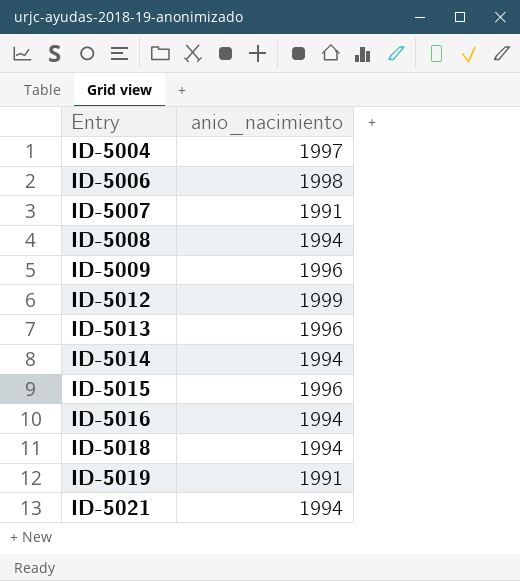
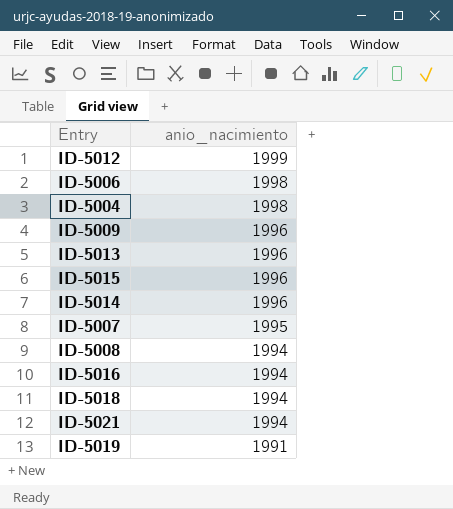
row order: Entry ascending -> anio_nacimiento descending
ID-5004 | anio_nacimiento: 1997 -> 1998
ID-5014 | anio_nacimiento: 1994 -> 1996
ID-5007 | anio_nacimiento: 1991 -> 1995

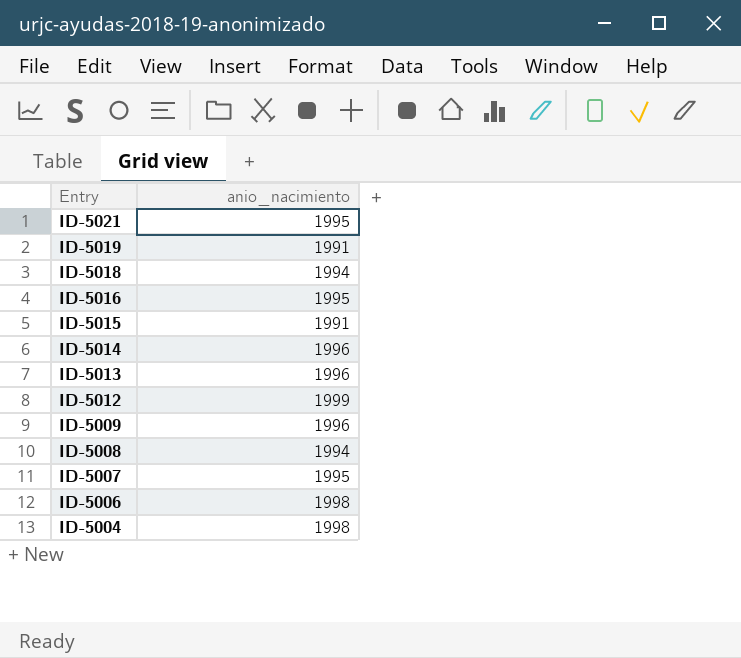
row order: anio_nacimiento descending -> Entry descending
ID-5021 | anio_nacimiento: 1994 -> 1995
ID-5016 | anio_nacimiento: 1994 -> 1995
ID-5015 | anio_nacimiento: 1996 -> 1991

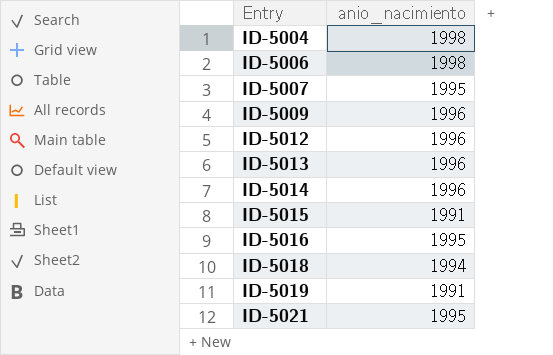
row order: Entry descending -> Entry ascending
row ID-5008: 1994 -> none
ID-5012 | anio_nacimiento: 1999 -> 1996

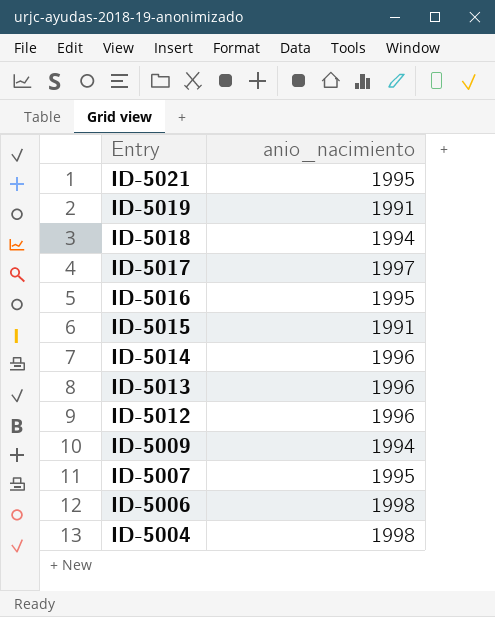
row order: Entry ascending -> Entry descending
row ID-5017: none -> 1997
ID-5009 | anio_nacimiento: 1996 -> 1994

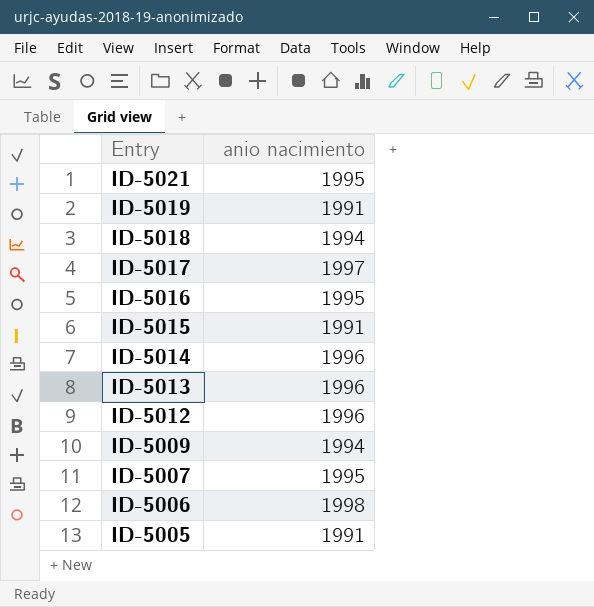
column name: anio_nacimiento -> anio nacimiento
row ID-5004: 1998 -> none
row ID-5005: none -> 1991

